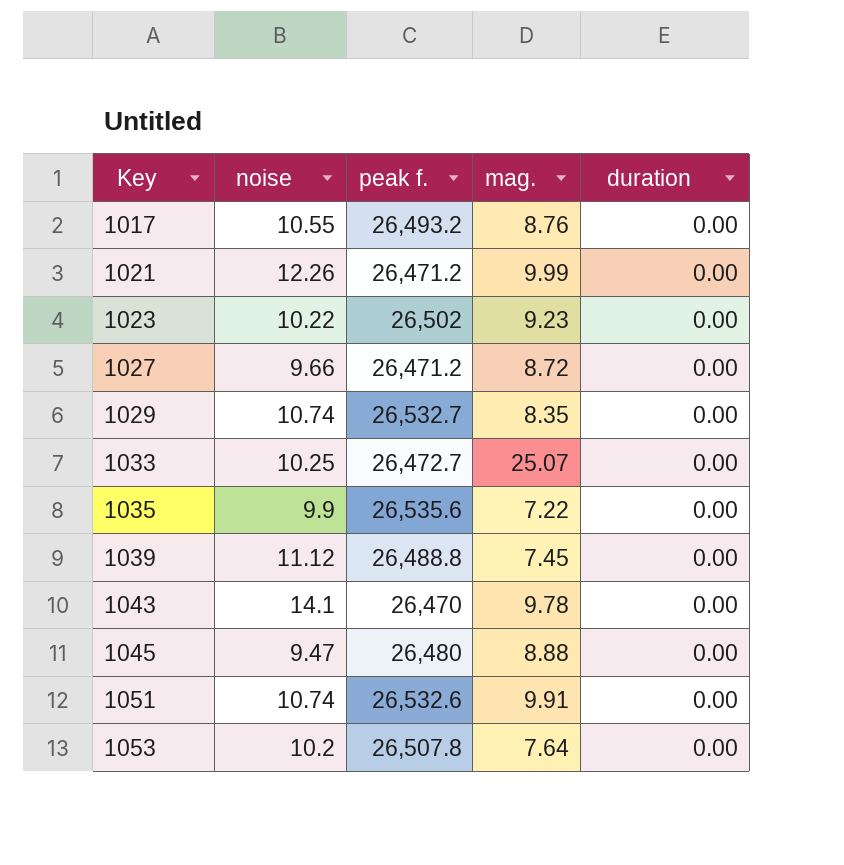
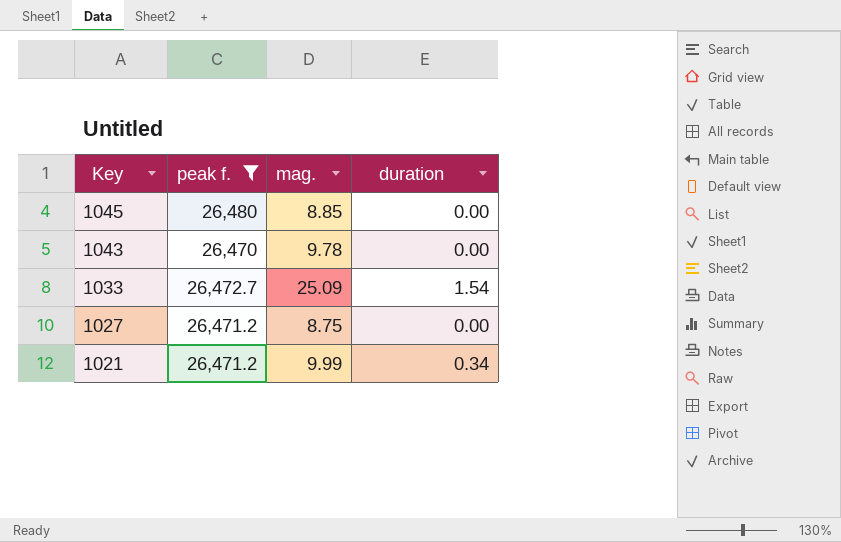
filter: none -> peak f. <= 26,480
row order: Key ascending -> Key descending
column noise | position: 2 -> none
1045 | mag.: 8.88 -> 8.85
1033 | mag.: 25.07 -> 25.09
1033 | duration: 0.00 -> 1.54
1027 | mag.: 8.72 -> 8.75
1021 | duration: 0.00 -> 0.34

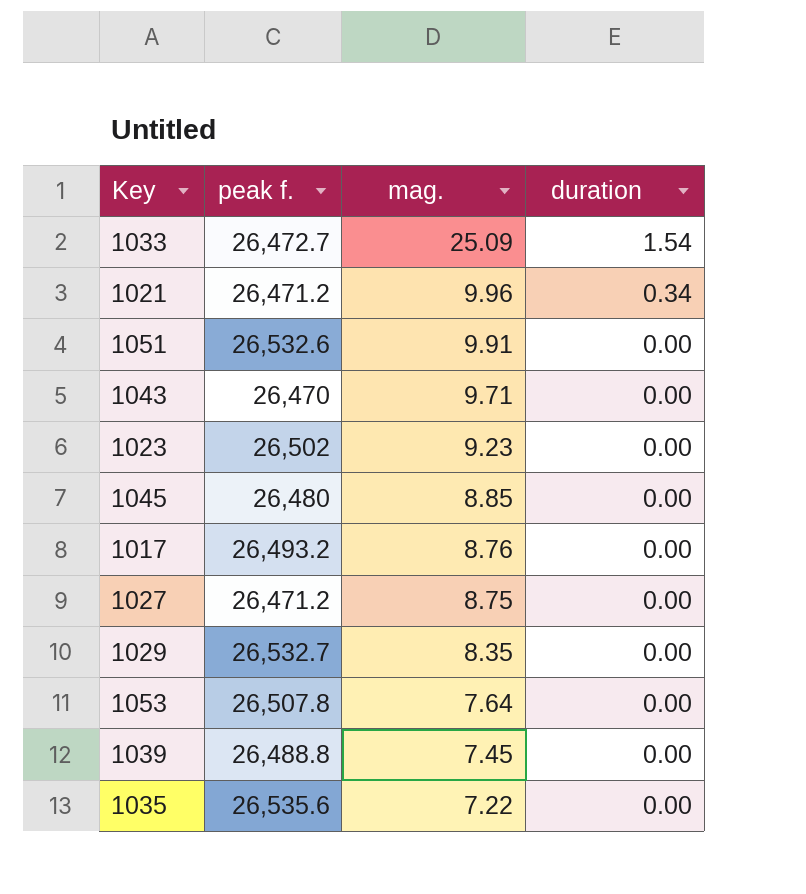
filter: peak f. <= 26,480 -> none
row order: Key descending -> mag. descending
1021 | mag.: 9.99 -> 9.96
1043 | mag.: 9.78 -> 9.71

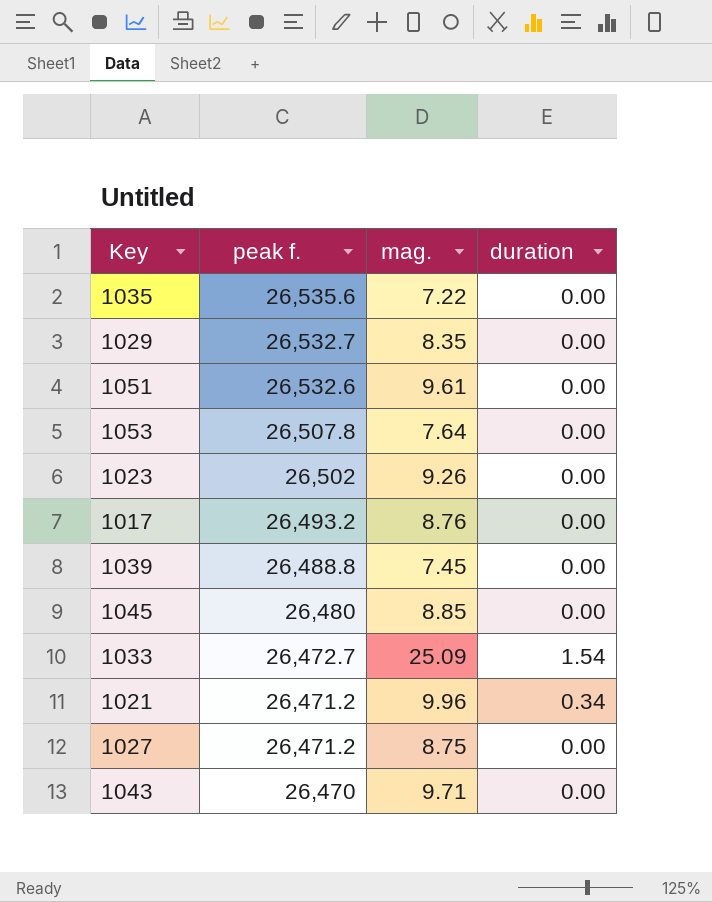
row order: mag. descending -> peak f. descending
1051 | mag.: 9.91 -> 9.61
1023 | mag.: 9.23 -> 9.26

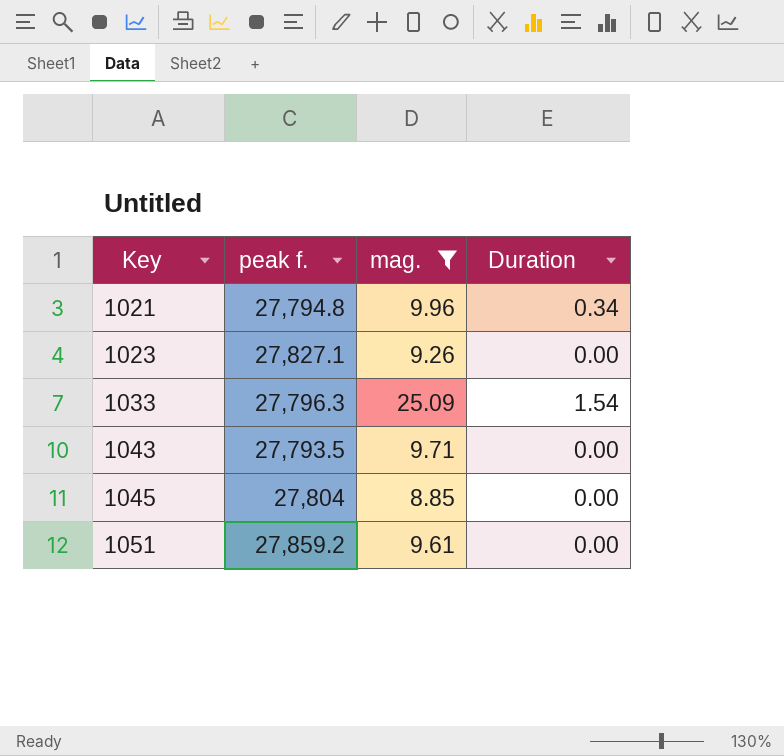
filter: none -> mag. >= 8.85
row order: peak f. descending -> Key ascending
column name: duration -> Duration
1021 | peak f.: 26,471.2 -> 27,794.8
1023 | peak f.: 26,502 -> 27,827.1
1033 | peak f.: 26,472.7 -> 27,796.3
1043 | peak f.: 26,470 -> 27,793.5
1045 | peak f.: 26,480 -> 27,804
1051 | peak f.: 26,532.6 -> 27,859.2

